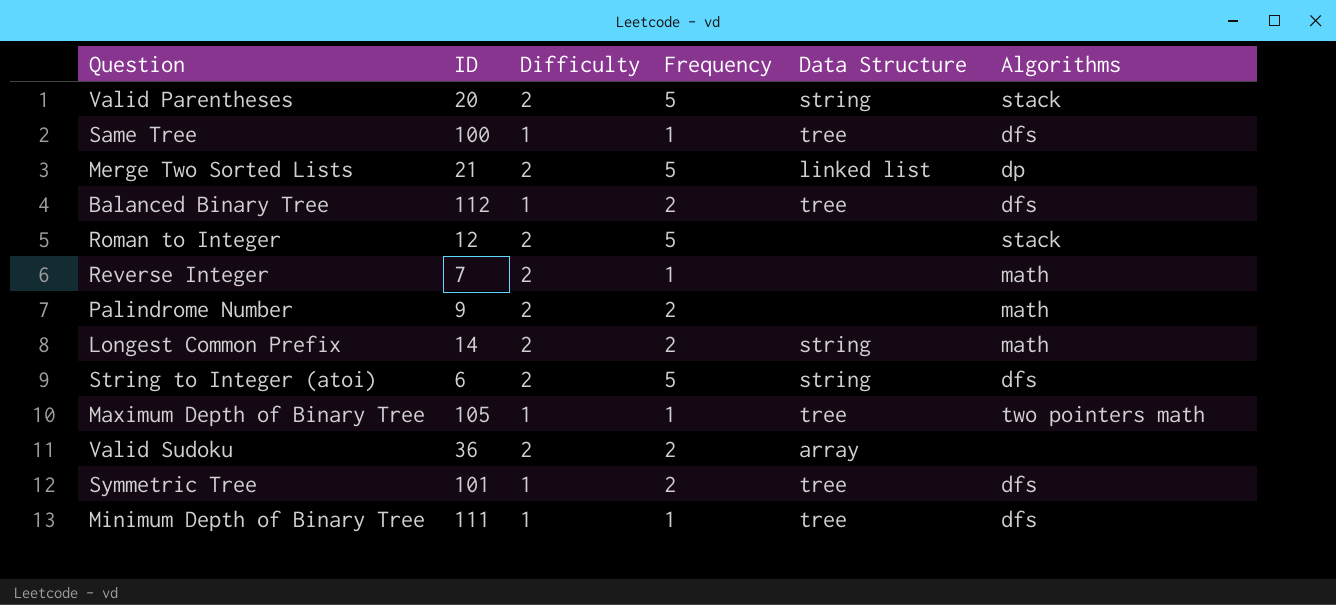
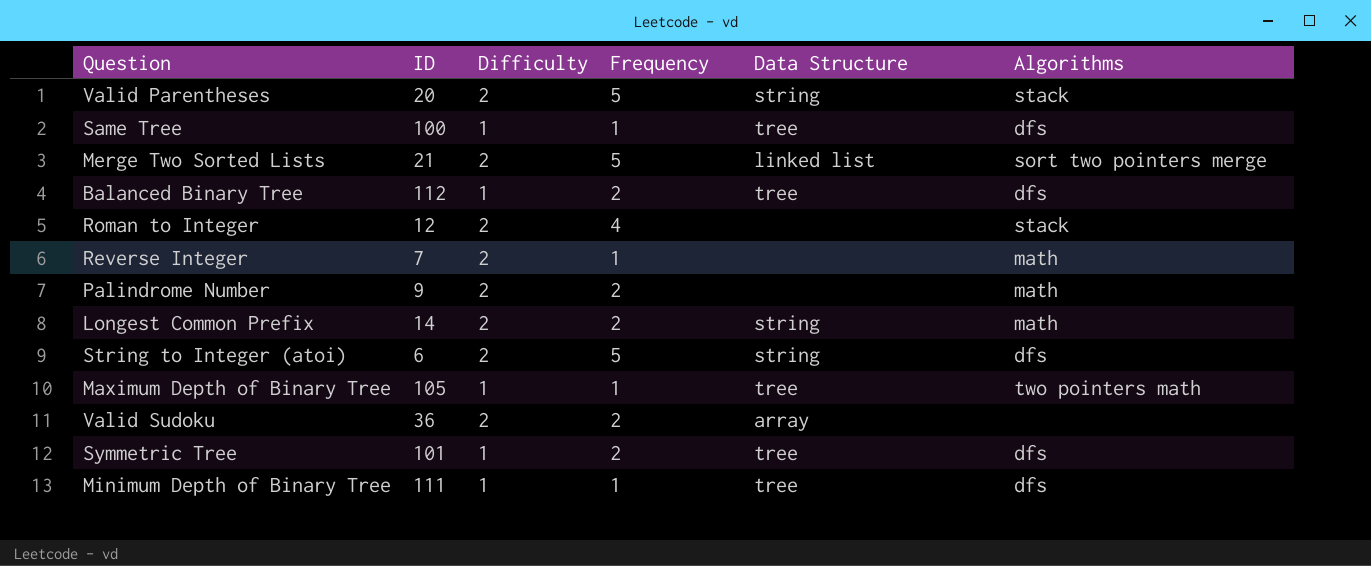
Merge Two Sorted Lists | Algorithms: dp -> sort two pointers merge
Roman to Integer | Frequency: 5 -> 4

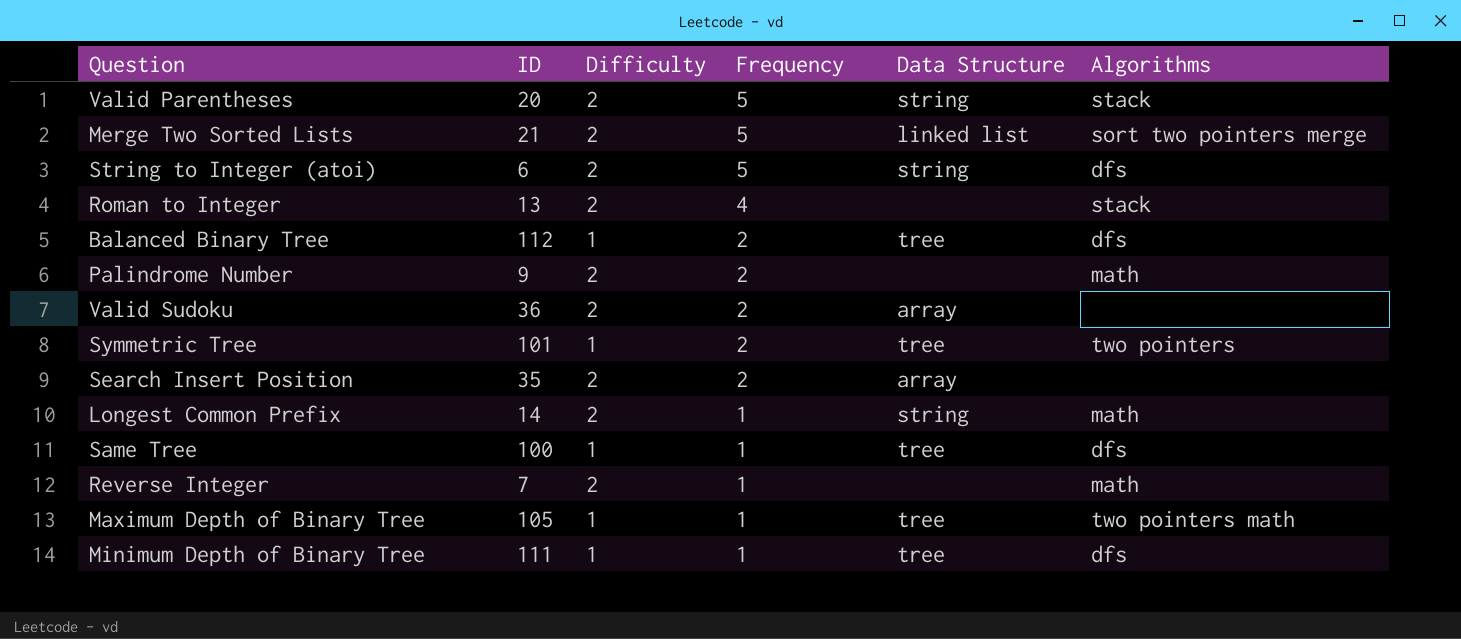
row order: none -> Frequency descending
Roman to Integer | ID: 12 -> 13
Symmetric Tree | Algorithms: dfs -> two pointers
row Search Insert Position: none -> 35 | 2 | 2 | array | none
Longest Common Prefix | Frequency: 2 -> 1

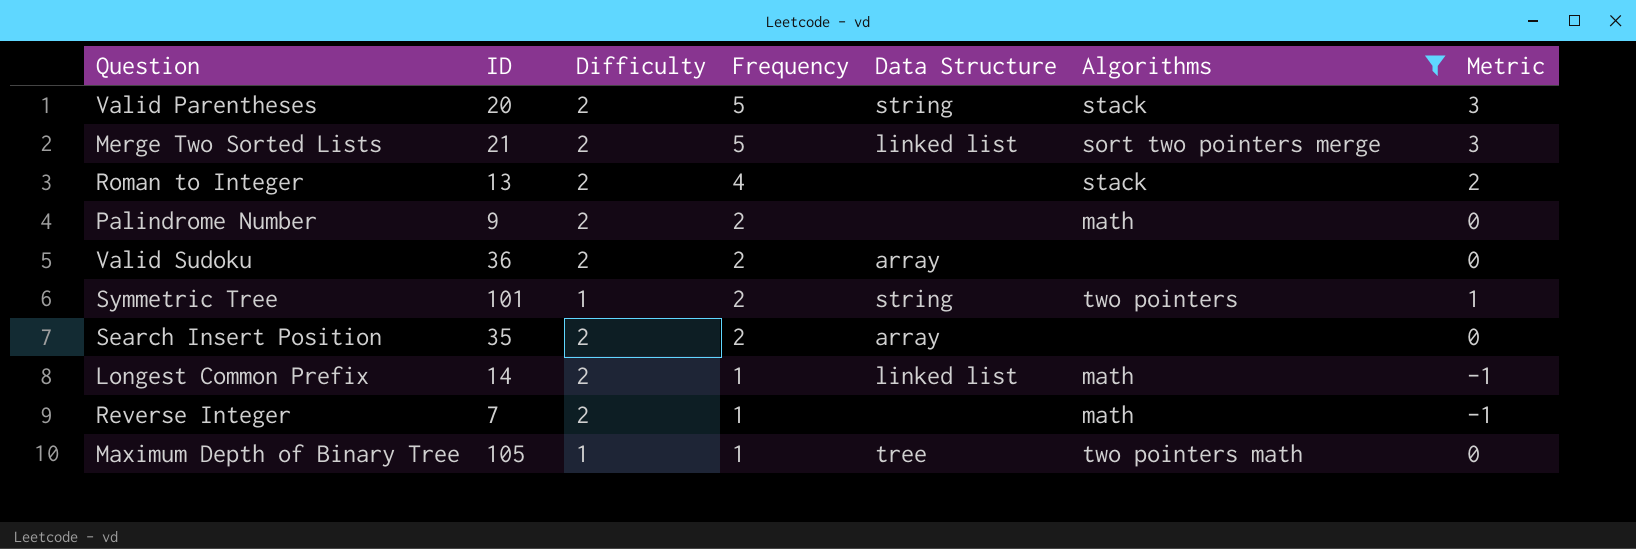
filter: none -> Algorithms != dfs
column Metric | formula: none -> [Frequency] - [Difficulty]
Symmetric Tree | Data Structure: tree -> string
Longest Common Prefix | Data Structure: string -> linked list

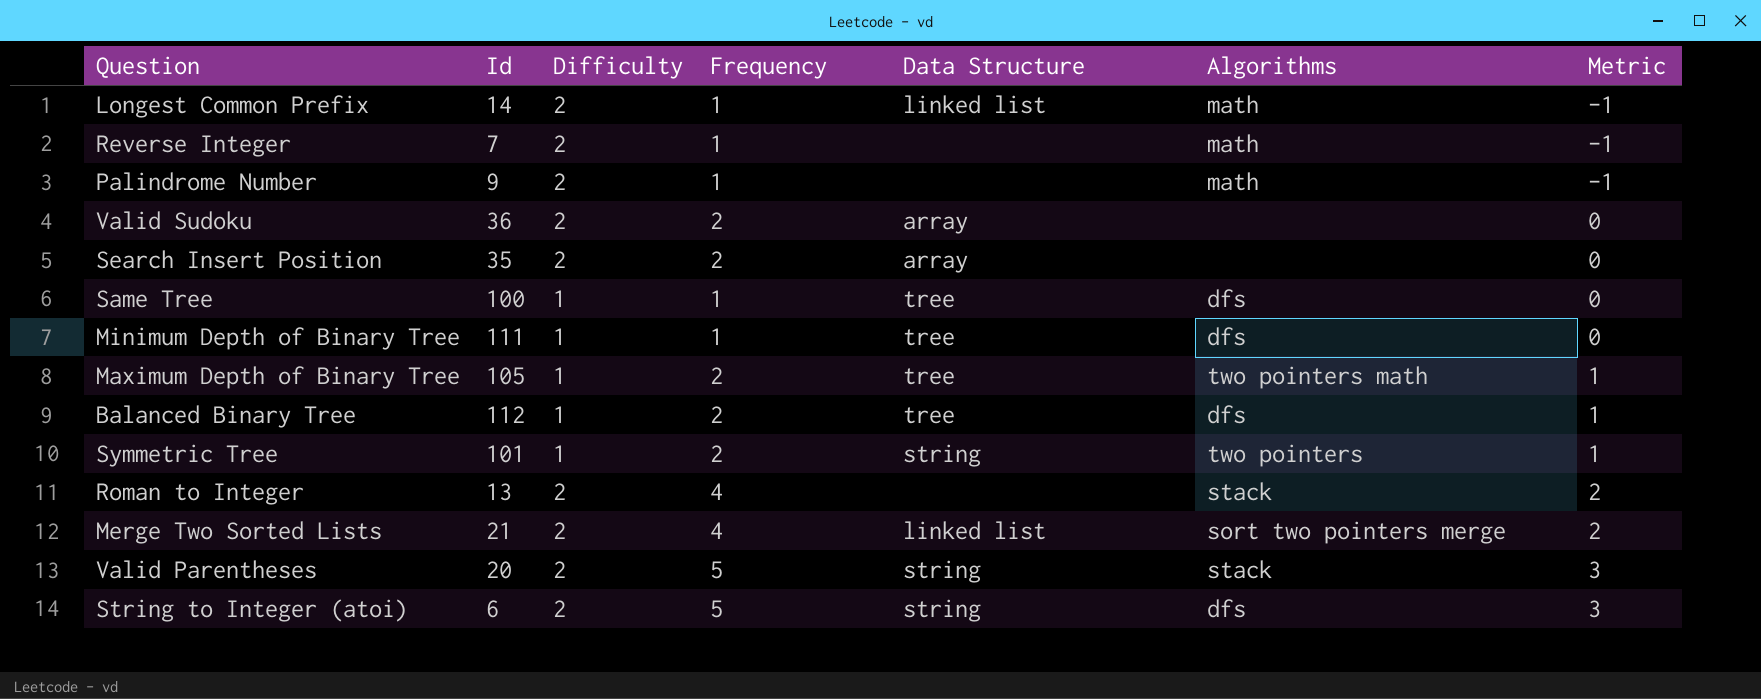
filter: Algorithms != dfs -> none
row order: Frequency descending -> Metric ascending
column name: ID -> Id
Palindrome Number | Frequency: 2 -> 1
Palindrome Number | Metric: 0 -> -1
Maximum Depth of Binary Tree | Frequency: 1 -> 2
Maximum Depth of Binary Tree | Metric: 0 -> 1
Merge Two Sorted Lists | Frequency: 5 -> 4
Merge Two Sorted Lists | Metric: 3 -> 2

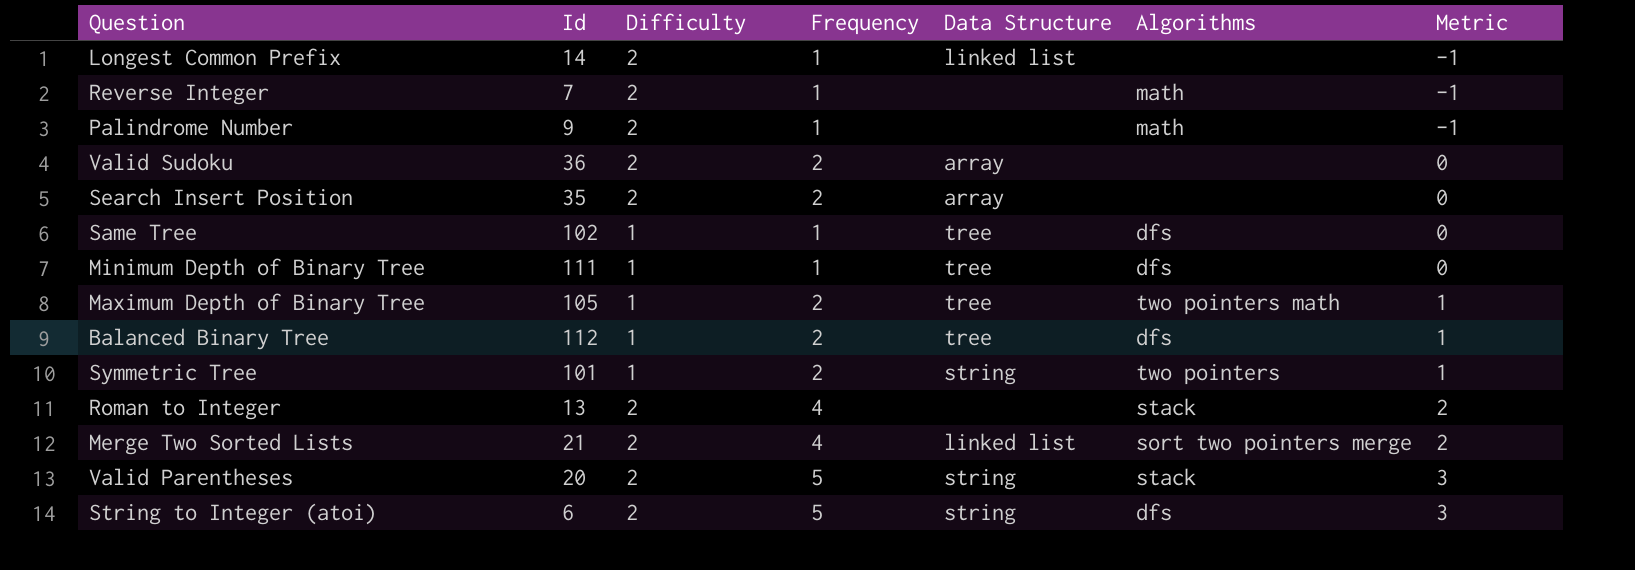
Longest Common Prefix | Algorithms: math -> none
Same Tree | Id: 100 -> 102

